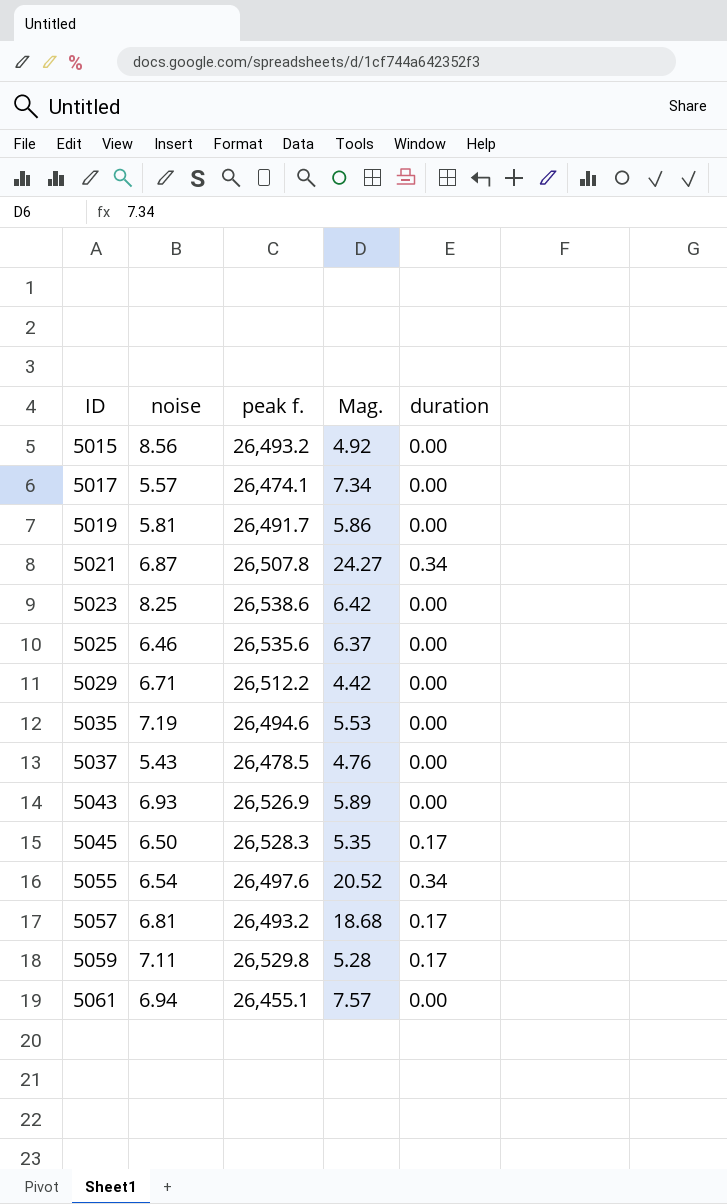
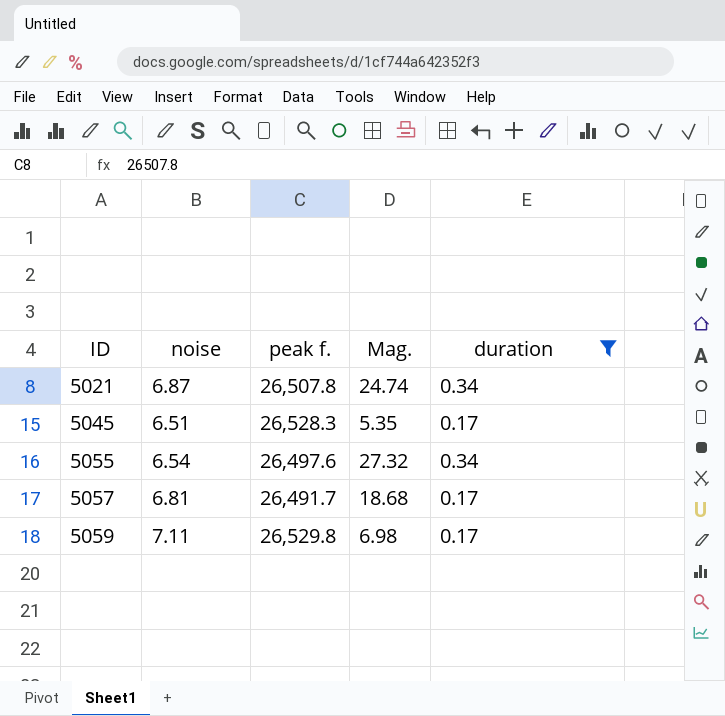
filter: none -> duration != 0.00
5021 | Mag.: 24.27 -> 24.74
5045 | noise: 6.50 -> 6.51
5055 | Mag.: 20.52 -> 27.32
5057 | peak f.: 26,493.2 -> 26,491.7
5059 | Mag.: 5.28 -> 6.98

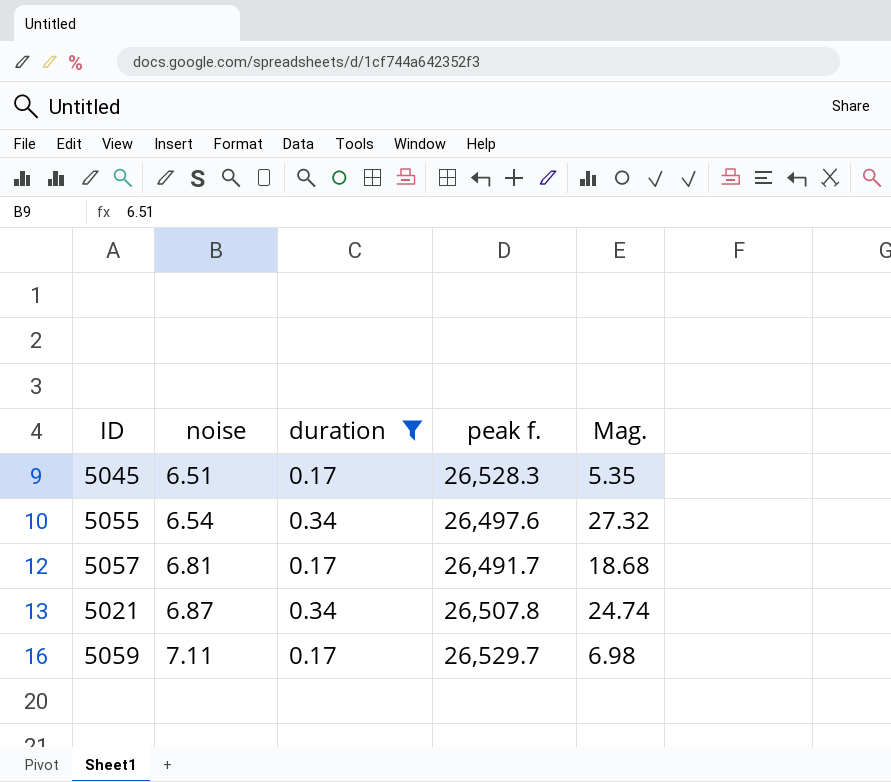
row order: ID ascending -> noise ascending
column duration | position: 5 -> 3
5059 | peak f.: 26,529.8 -> 26,529.7

